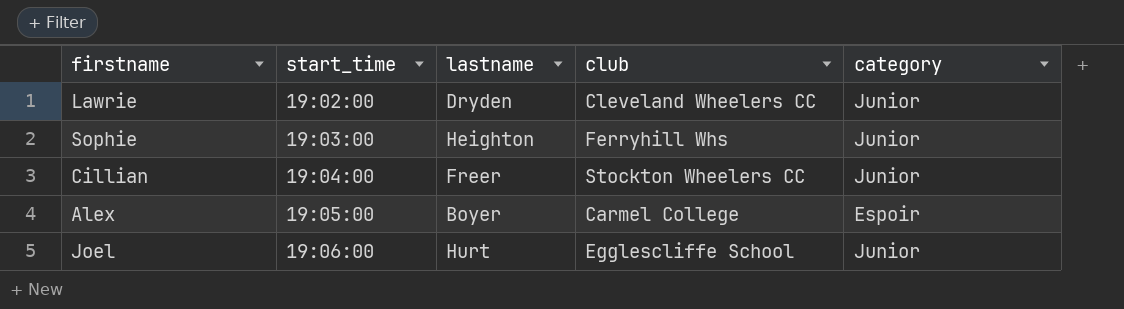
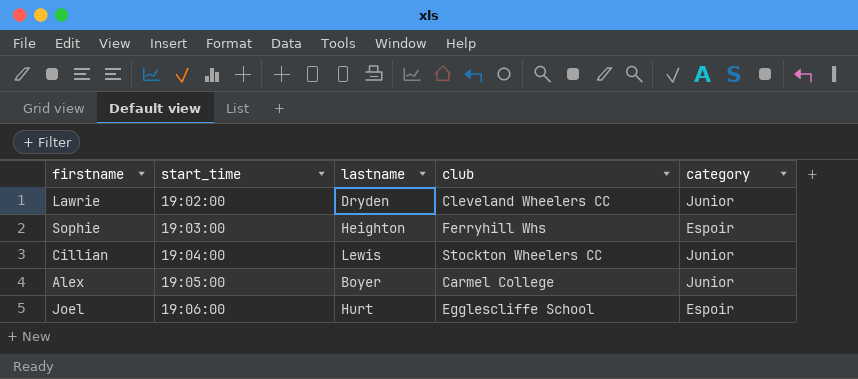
Sophie | category: Junior -> Espoir
Cillian | lastname: Freer -> Lewis
Alex | category: Espoir -> Junior
Joel | category: Junior -> Espoir

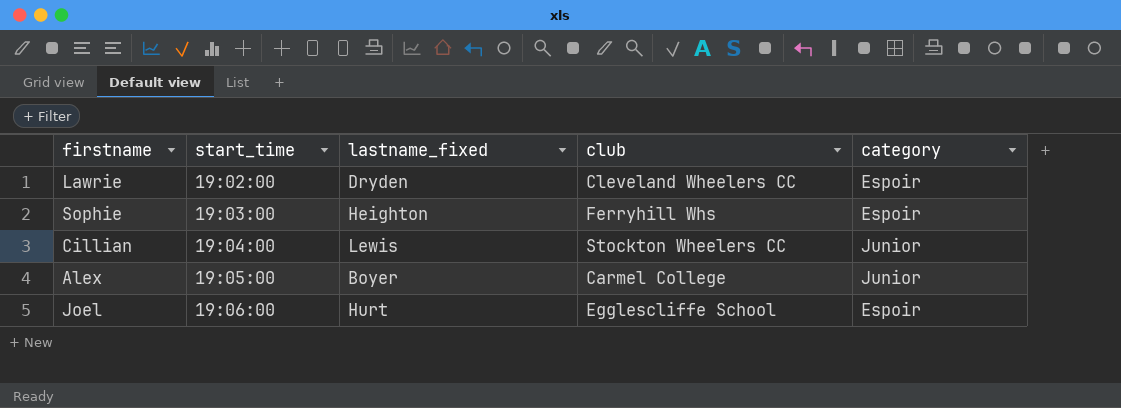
column name: lastname -> lastname_fixed
Lawrie | category: Junior -> Espoir

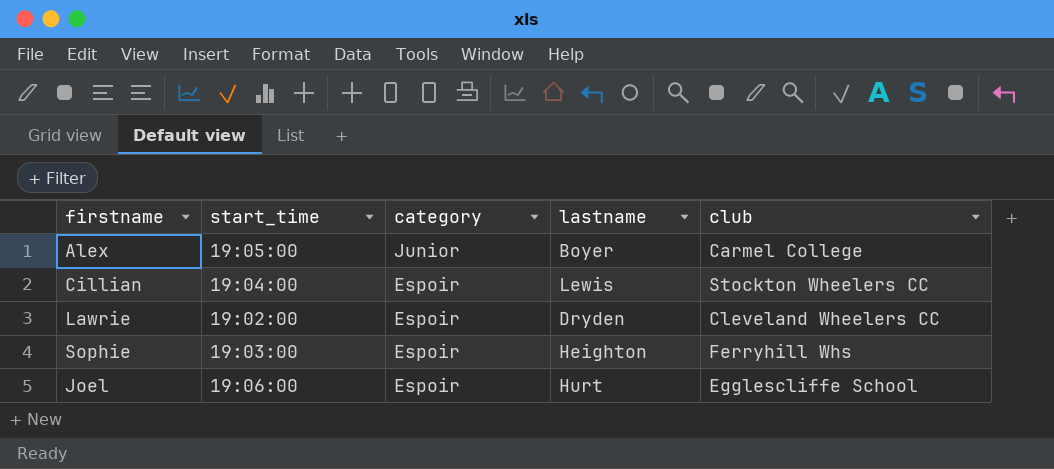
row order: start_time ascending -> category descending
column category | position: 5 -> 3
column name: lastname_fixed -> lastname
Cillian | category: Junior -> Espoir

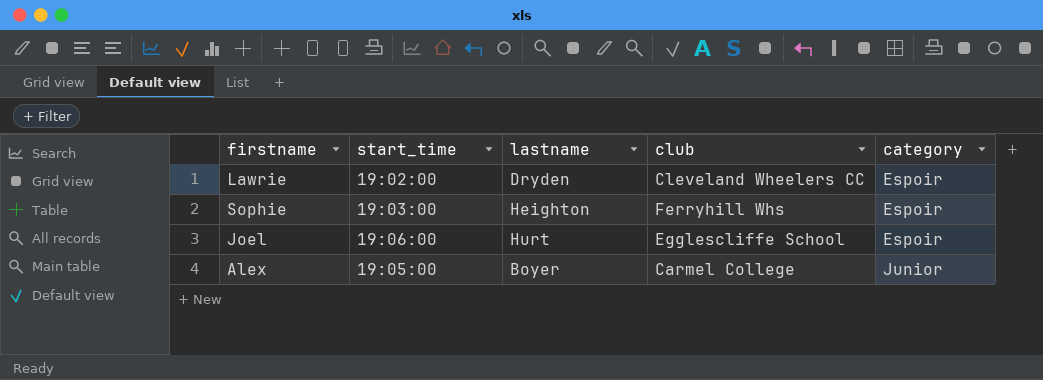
row order: category descending -> category ascending
column category | position: 3 -> 5
row Cillian: 19:04:00 | Espoir | Lewis | Stockton Wheelers CC -> none

